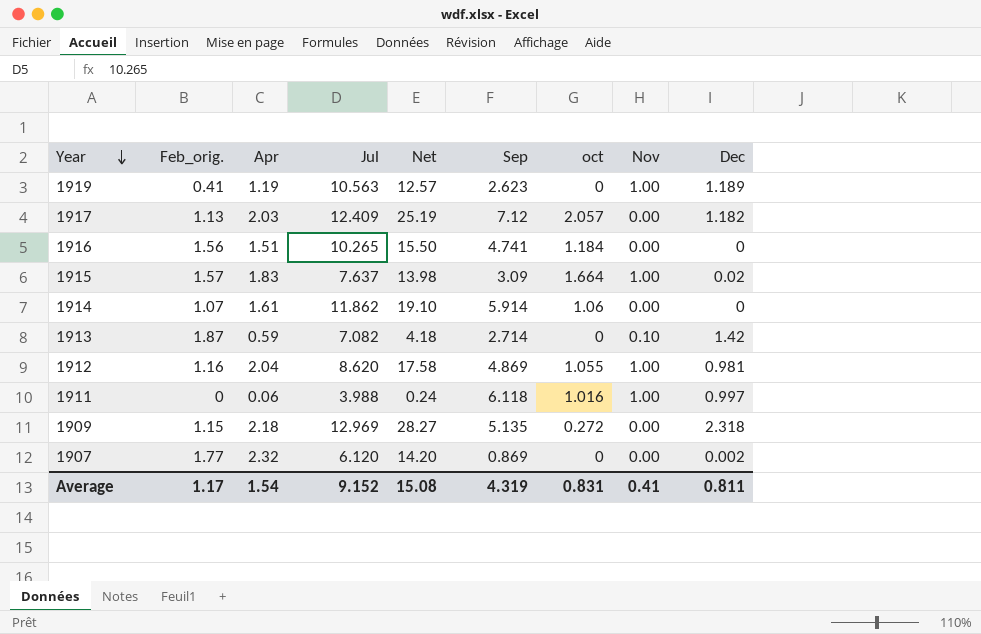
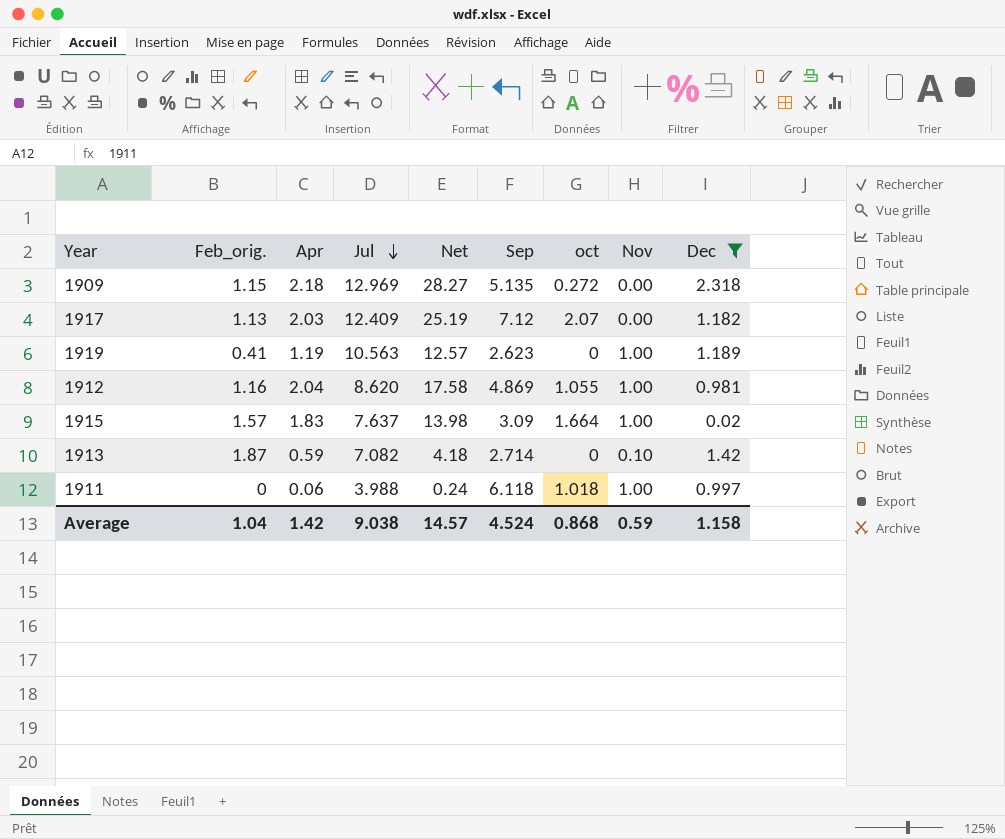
filter: none -> Dec >= 0.02
row order: Year descending -> Jul descending
1917 | oct: 2.057 -> 2.07
1911 | oct: 1.016 -> 1.018
Average | Feb_orig.: 1.17 -> 1.04
Average | Apr: 1.54 -> 1.42
Average | Jul: 9.152 -> 9.038
Average | Net: 15.08 -> 14.57
Average | Sep: 4.319 -> 4.524
Average | oct: 0.831 -> 0.868
Average | Nov: 0.41 -> 0.59
Average | Dec: 0.811 -> 1.158

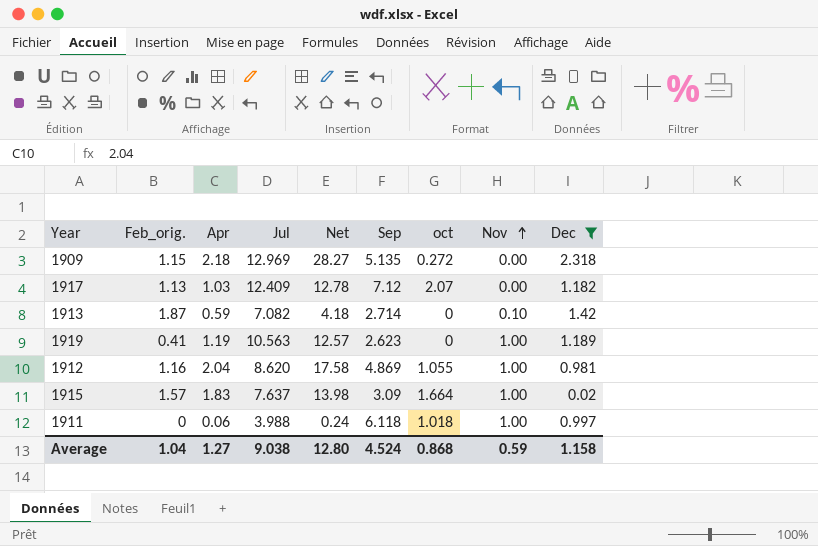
row order: Jul descending -> Nov ascending
1917 | Apr: 2.03 -> 1.03
1917 | Net: 25.19 -> 12.78
Average | Apr: 1.42 -> 1.27
Average | Net: 14.57 -> 12.80

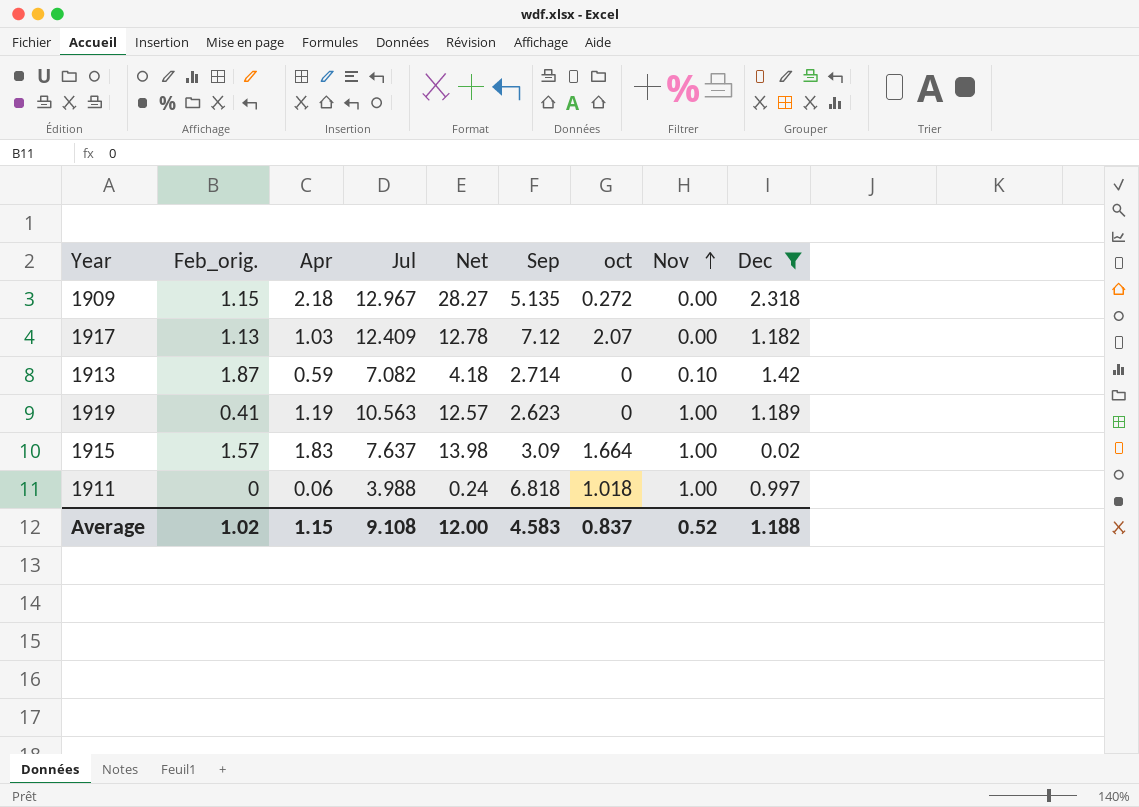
row 1912: 1.16 | 2.04 | 8.620 | 17.58 | 4.869 | 1.055 | 1.00 | 0.981 -> none
1909 | Jul: 12.969 -> 12.967
1911 | Sep: 6.118 -> 6.818
Average | Feb_orig.: 1.04 -> 1.02
Average | Apr: 1.27 -> 1.15
Average | Jul: 9.038 -> 9.108
Average | Net: 12.80 -> 12.00
Average | Sep: 4.524 -> 4.583
Average | oct: 0.868 -> 0.837
Average | Nov: 0.59 -> 0.52
Average | Dec: 1.158 -> 1.188

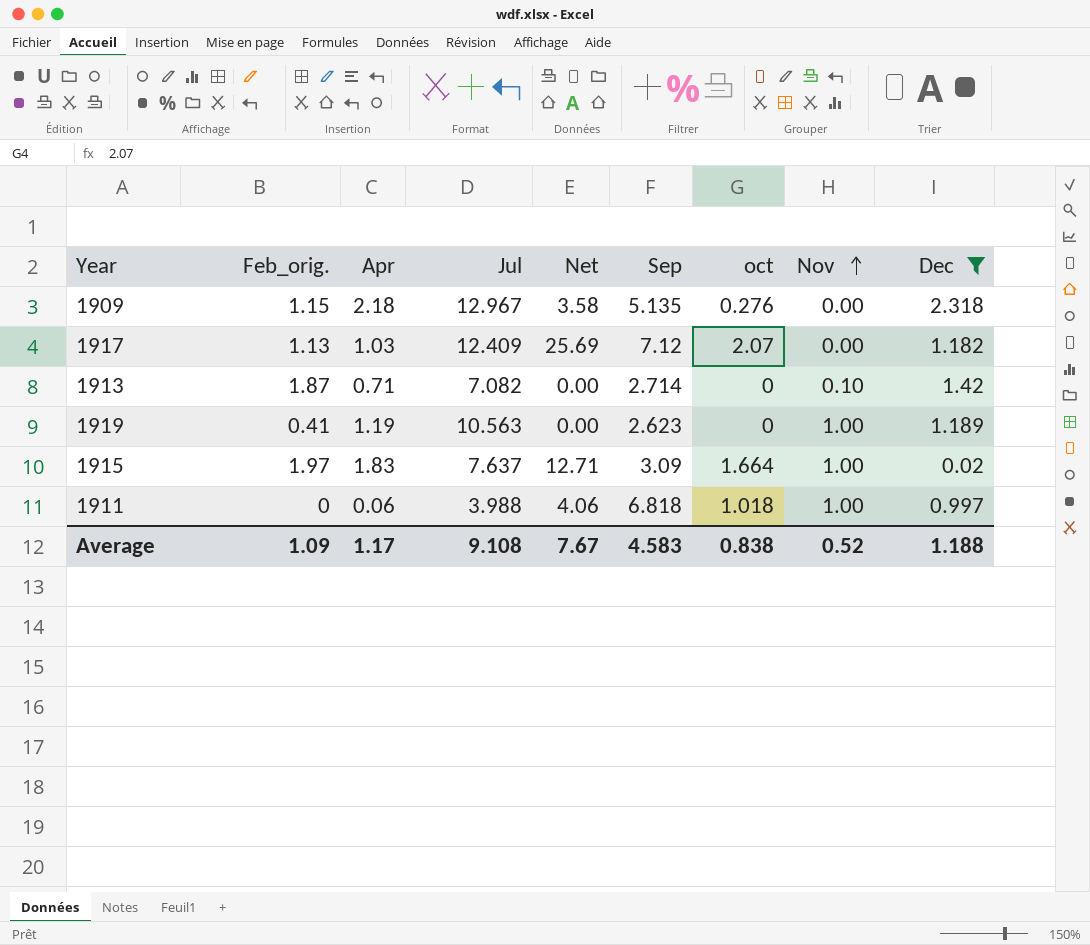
column Net | formula: [Apr] * [Jul] -> [Jul] * [oct]
1909 | oct: 0.272 -> 0.276
1913 | Apr: 0.59 -> 0.71
1915 | Feb_orig.: 1.57 -> 1.97
Average | Feb_orig.: 1.02 -> 1.09
Average | Apr: 1.15 -> 1.17
Average | Net: 12.00 -> 7.67
Average | oct: 0.837 -> 0.838

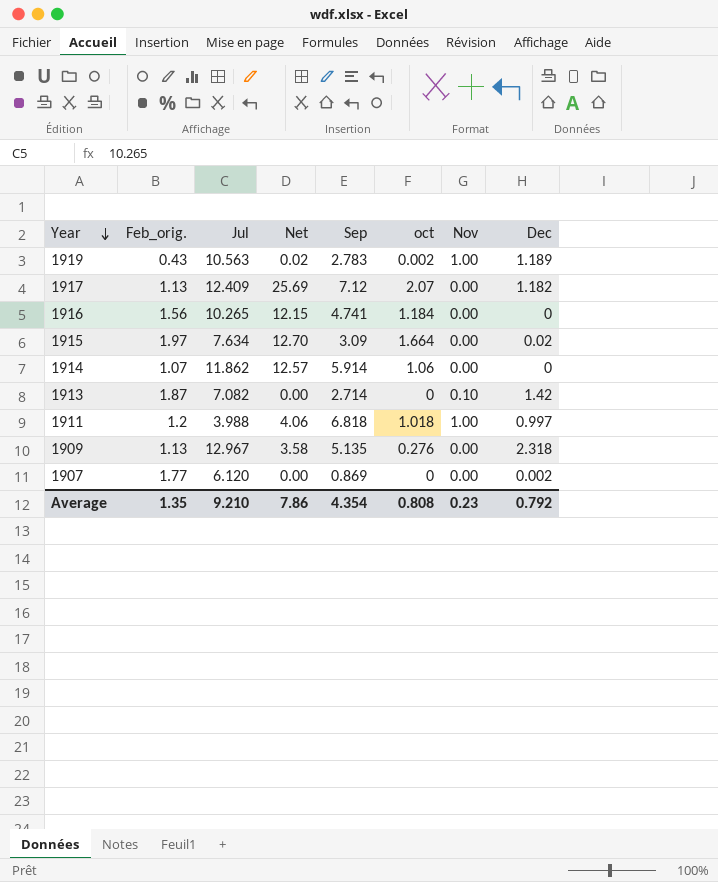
filter: Dec >= 0.02 -> none
row order: Nov ascending -> Year descending
column Apr | position: 3 -> none
1919 | Feb_orig.: 0.41 -> 0.43
1919 | Net: 0.00 -> 0.02
1919 | Sep: 2.623 -> 2.783
1919 | oct: 0 -> 0.002
1915 | Jul: 7.637 -> 7.634
1915 | Net: 12.71 -> 12.70
1915 | Nov: 1.00 -> 0.00
1911 | Feb_orig.: 0 -> 1.2
1909 | Feb_orig.: 1.15 -> 1.13
Average | Feb_orig.: 1.09 -> 1.35
Average | Jul: 9.108 -> 9.210
Average | Net: 7.67 -> 7.86
Average | Sep: 4.583 -> 4.354
Average | oct: 0.838 -> 0.808
Average | Nov: 0.52 -> 0.23
Average | Dec: 1.188 -> 0.792

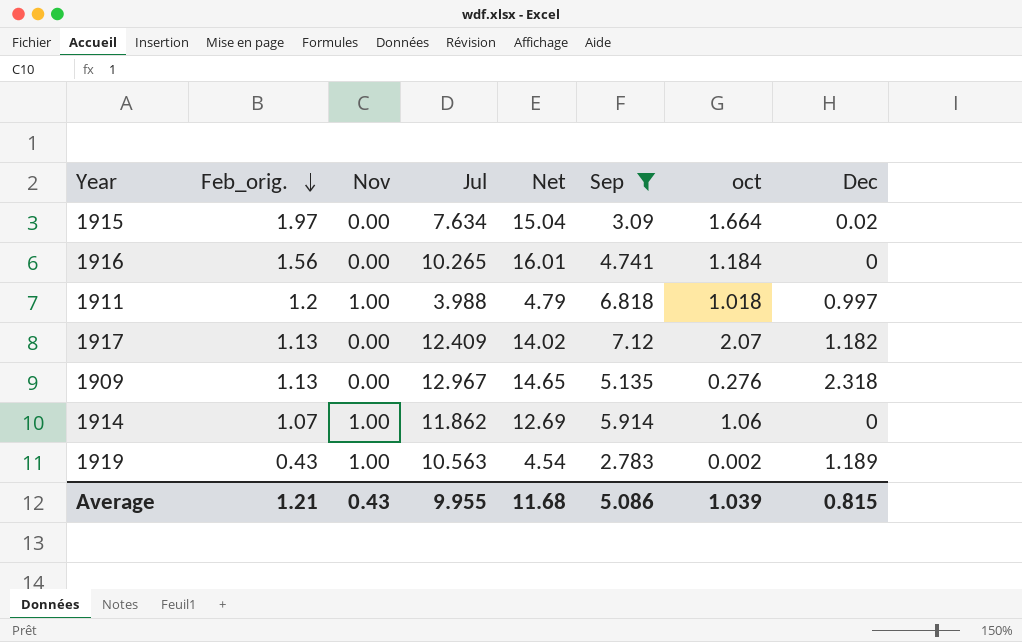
filter: none -> Sep >= 2.783
row order: Year descending -> Feb_orig. descending
column Nov | position: 7 -> 3
column Net | formula: [Jul] * [oct] -> [Feb_orig.] * [Jul]
1914 | Nov: 0.00 -> 1.00
Average | Feb_orig.: 1.35 -> 1.21
Average | Nov: 0.23 -> 0.43
Average | Jul: 9.210 -> 9.955
Average | Net: 7.86 -> 11.68
Average | Sep: 4.354 -> 5.086
Average | oct: 0.808 -> 1.039
Average | Dec: 0.792 -> 0.815

